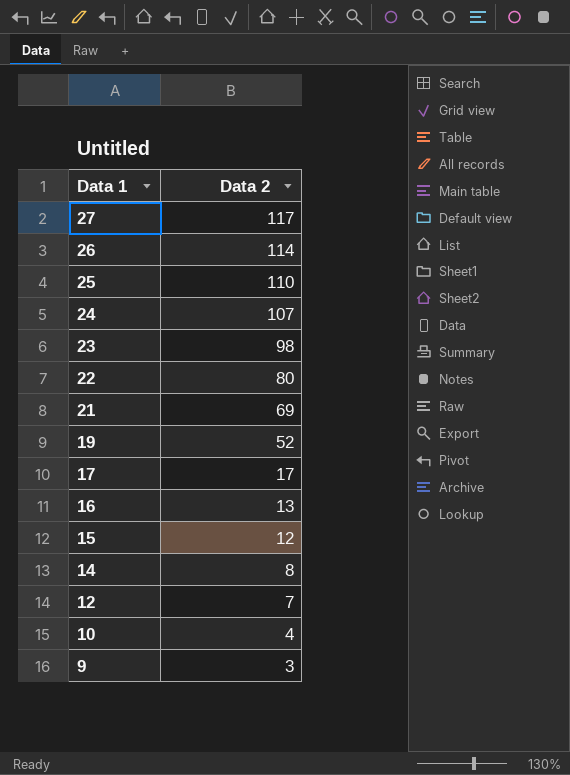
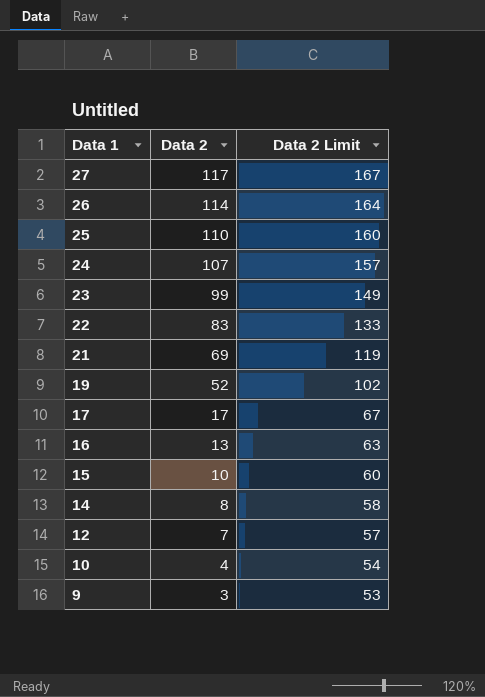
column Data 2 Limit | formula: none -> [Data 2] + 50
23 | Data 2: 98 -> 99
22 | Data 2: 80 -> 83
15 | Data 2: 12 -> 10

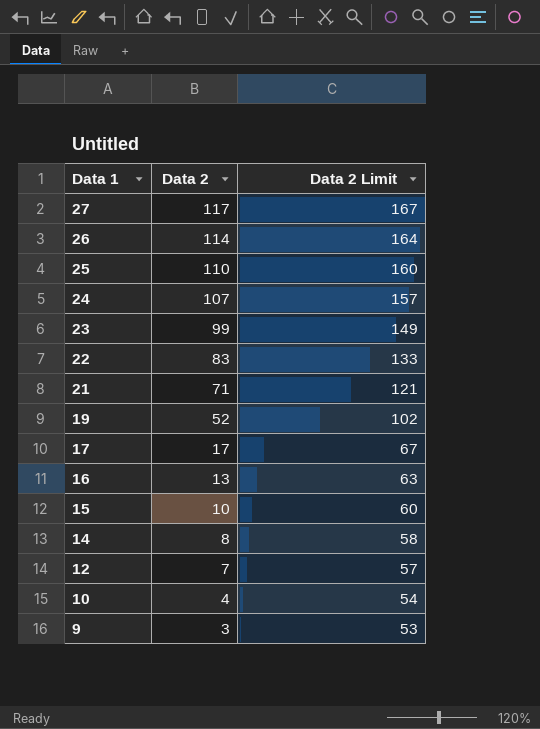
21 | Data 2: 69 -> 71
21 | Data 2 Limit: 119 -> 121

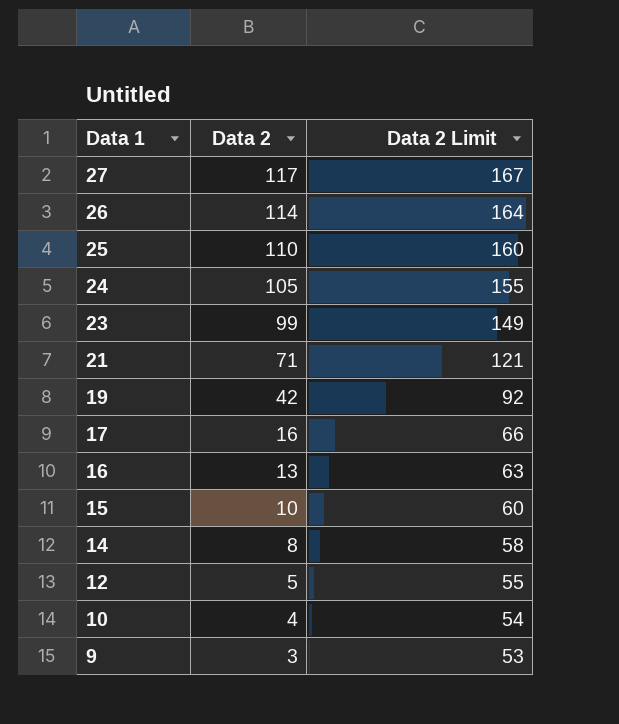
row 22: 83 | 133 -> none
24 | Data 2: 107 -> 105
24 | Data 2 Limit: 157 -> 155
19 | Data 2: 52 -> 42
19 | Data 2 Limit: 102 -> 92
17 | Data 2: 17 -> 16
17 | Data 2 Limit: 67 -> 66
12 | Data 2: 7 -> 5
12 | Data 2 Limit: 57 -> 55

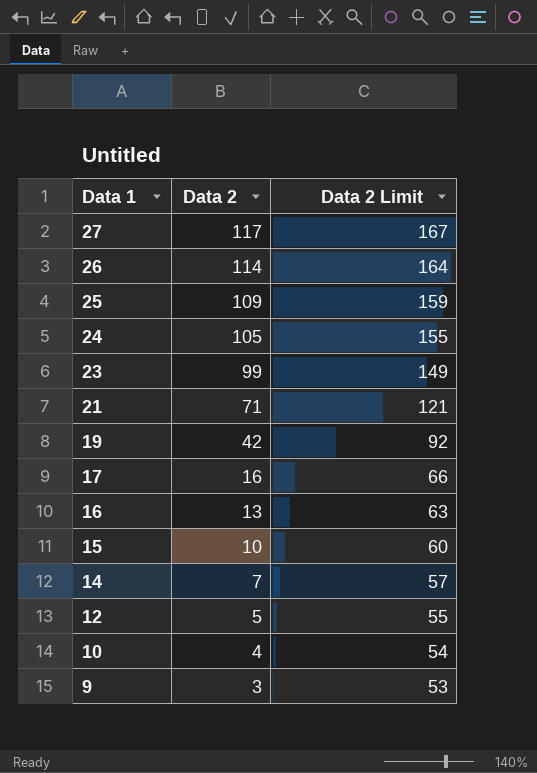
25 | Data 2: 110 -> 109
25 | Data 2 Limit: 160 -> 159
14 | Data 2: 8 -> 7
14 | Data 2 Limit: 58 -> 57

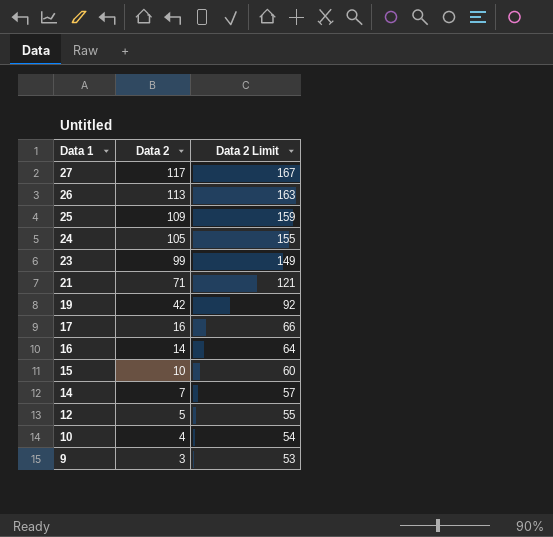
26 | Data 2: 114 -> 113
26 | Data 2 Limit: 164 -> 163
16 | Data 2: 13 -> 14
16 | Data 2 Limit: 63 -> 64

